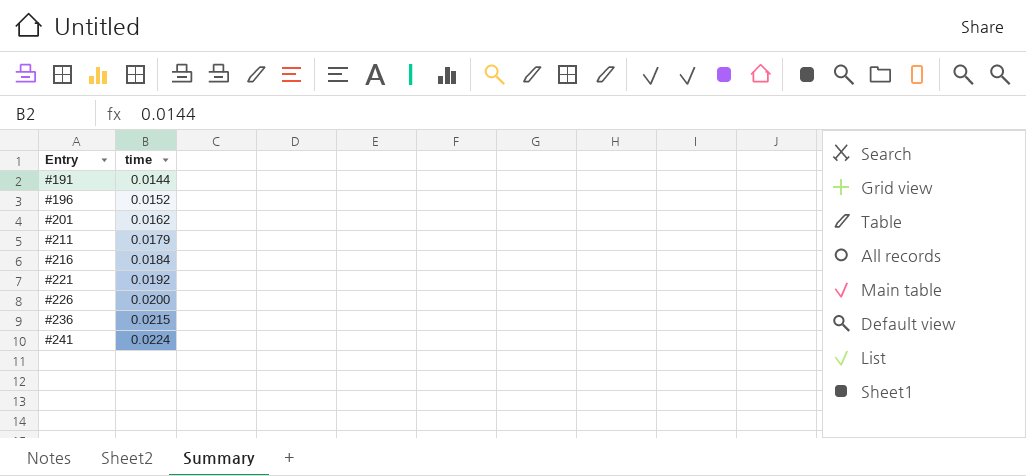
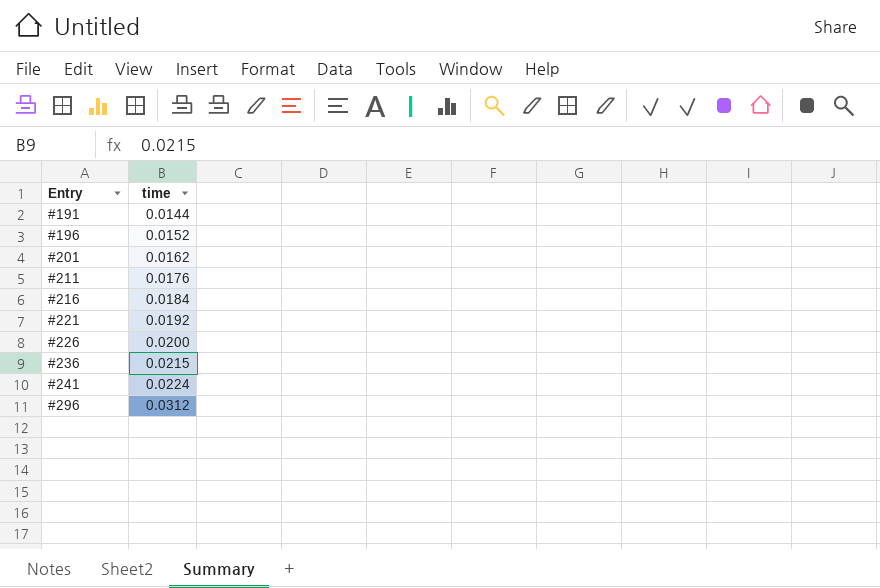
#211 | time: 0.0179 -> 0.0176
row #296: none -> 0.0312

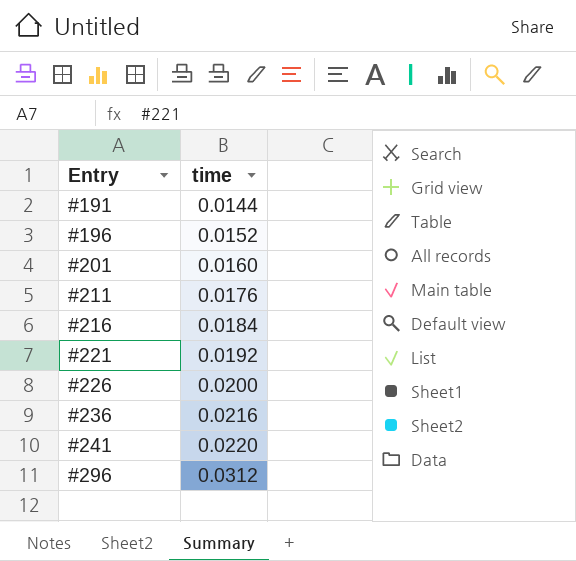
#201 | time: 0.0162 -> 0.0160
#236 | time: 0.0215 -> 0.0216
#241 | time: 0.0224 -> 0.0220

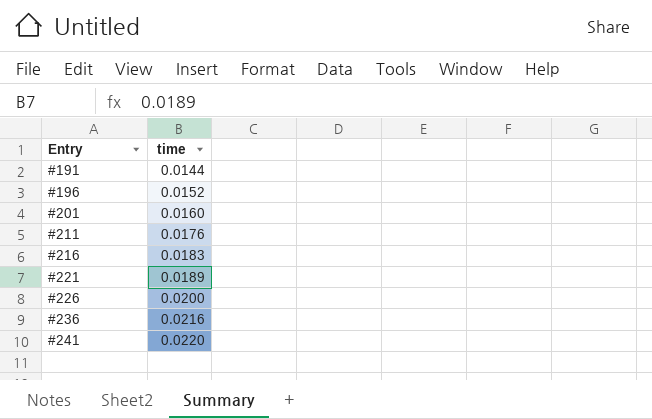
row #296: 0.0312 -> none
#216 | time: 0.0184 -> 0.0183
#221 | time: 0.0192 -> 0.0189

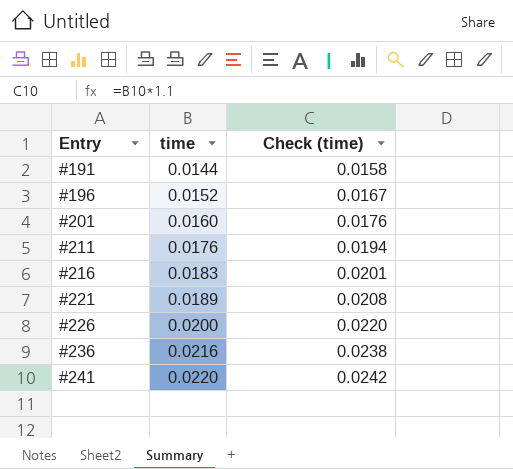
column Check (time) | formula: none -> [time] * 1.1

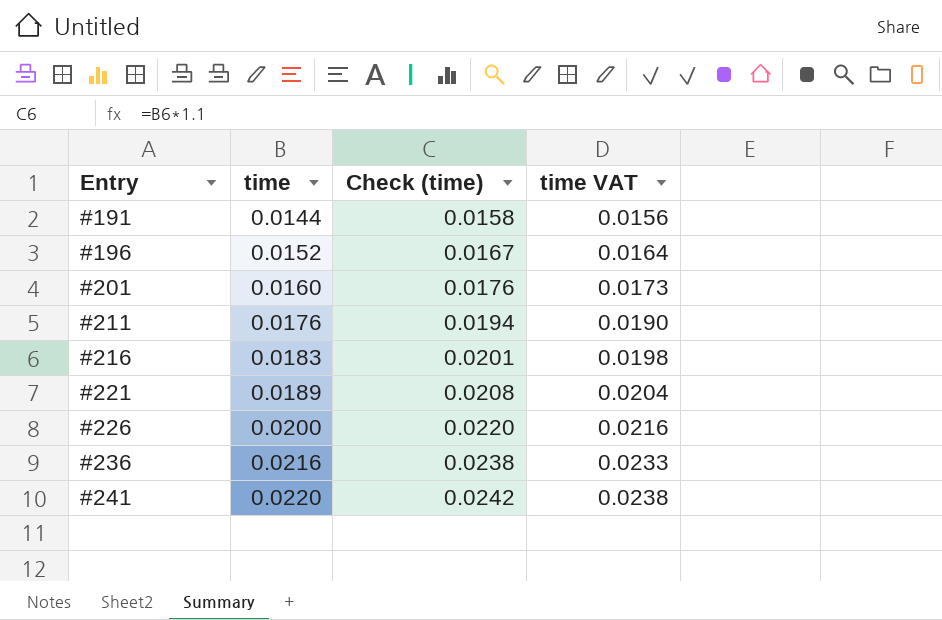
column time VAT | formula: none -> [time] * 1.08

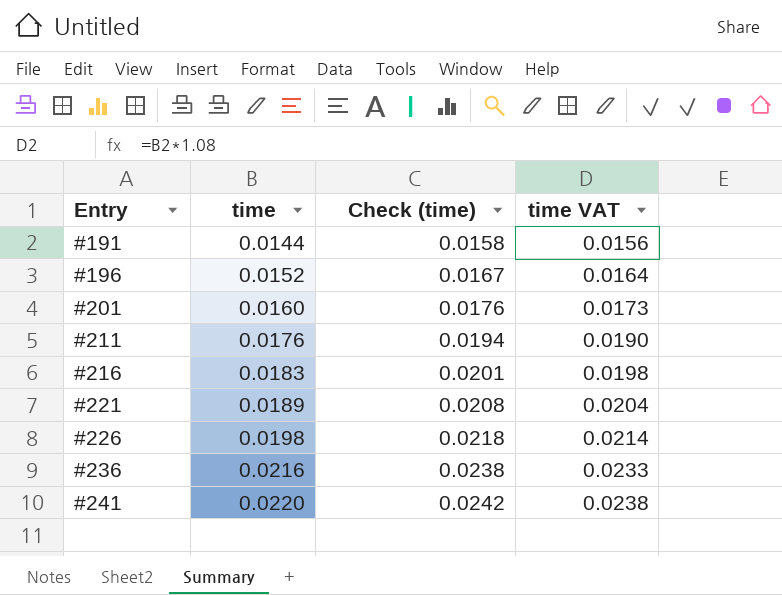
#226 | time: 0.0200 -> 0.0198
#226 | Check (time): 0.0220 -> 0.0218
#226 | time VAT: 0.0216 -> 0.0214

